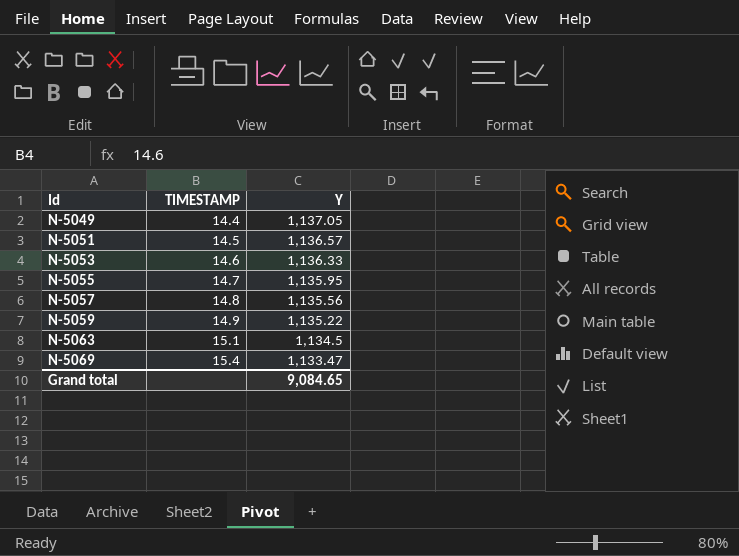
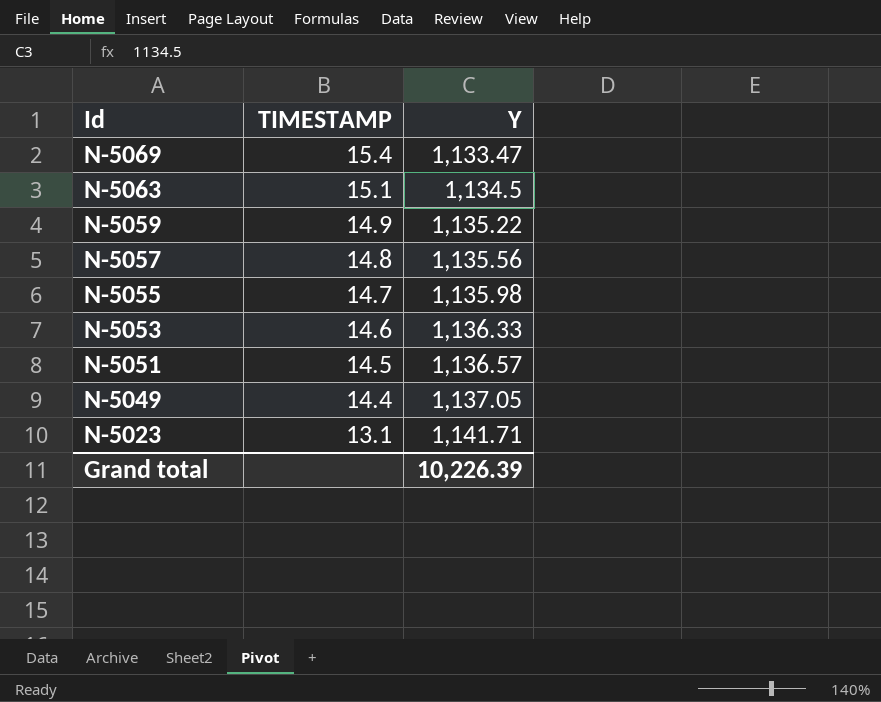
row order: Id ascending -> Id descending
N-5055 | Y: 1,135.95 -> 1,135.98
row N-5023: none -> 13.1 | 1,141.71
Grand total | Y: 9,084.65 -> 10,226.39

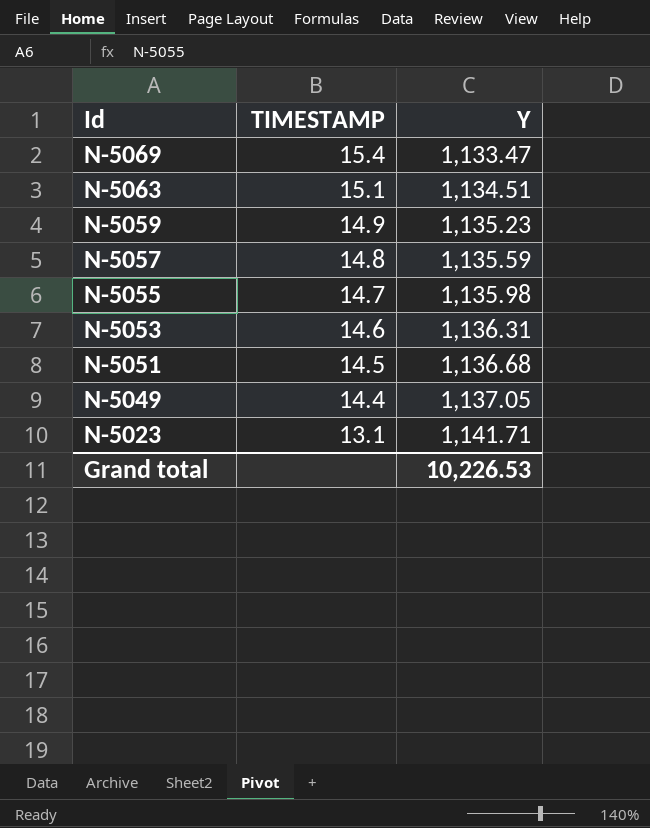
N-5063 | Y: 1,134.5 -> 1,134.51
N-5059 | Y: 1,135.22 -> 1,135.23
N-5057 | Y: 1,135.56 -> 1,135.59
N-5053 | Y: 1,136.33 -> 1,136.31
N-5051 | Y: 1,136.57 -> 1,136.68
Grand total | Y: 10,226.39 -> 10,226.53

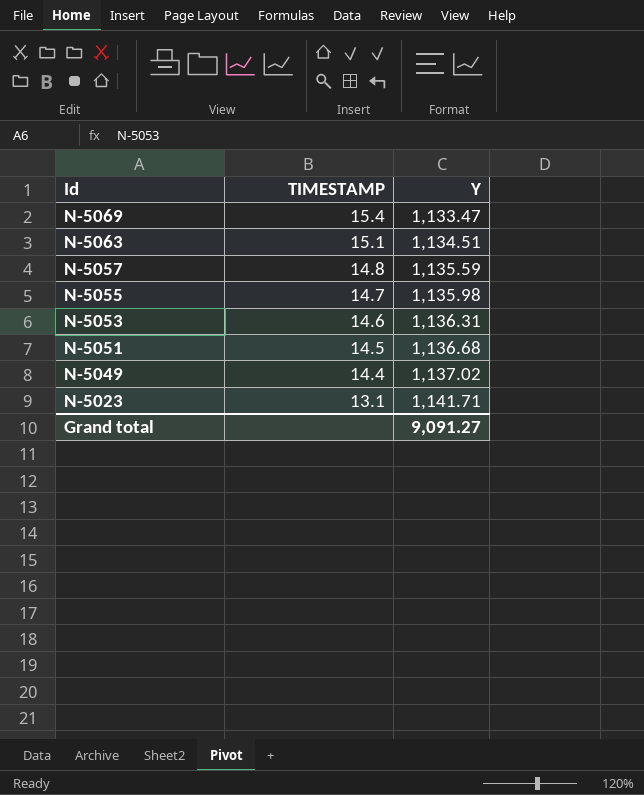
row N-5059: 14.9 | 1,135.23 -> none
N-5049 | Y: 1,137.05 -> 1,137.02
Grand total | Y: 10,226.53 -> 9,091.27

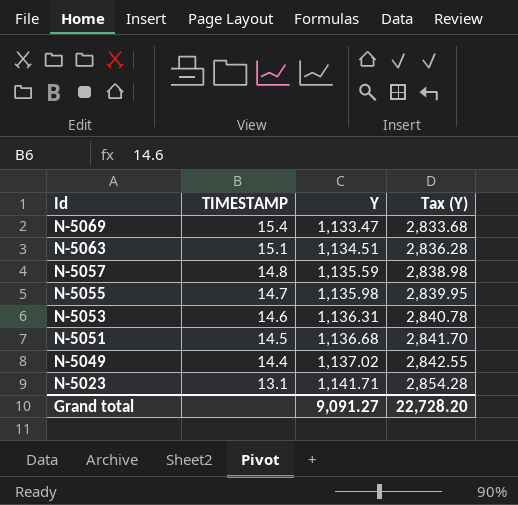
column Tax (Y) | formula: none -> [Y] * 2.5

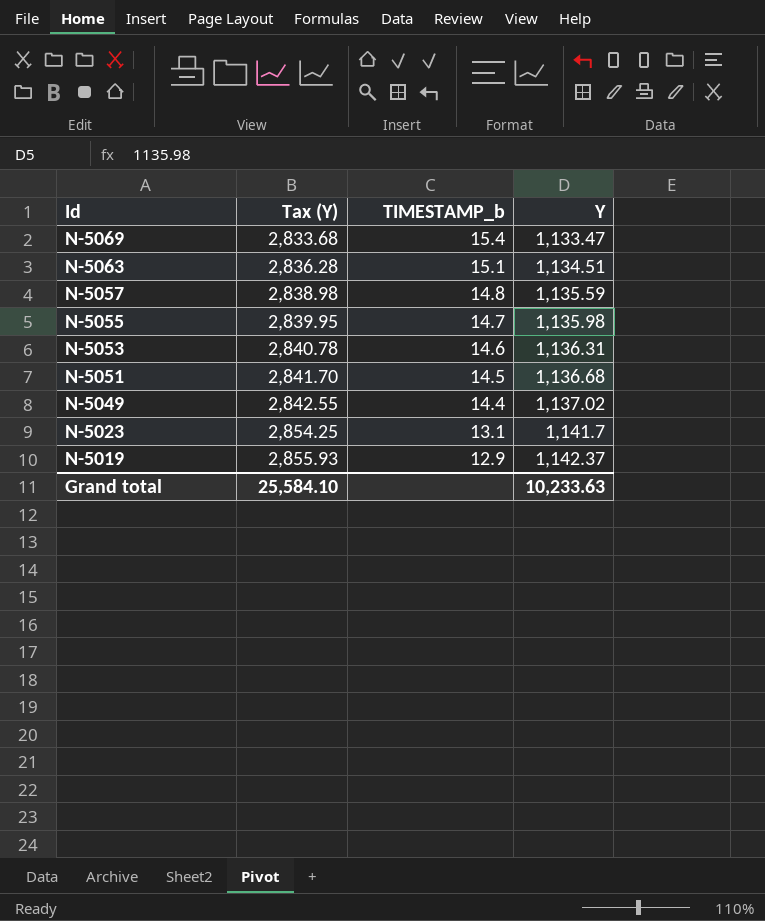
column Tax (Y) | position: 4 -> 2
column name: TIMESTAMP -> TIMESTAMP_b
N-5023 | Tax (Y): 2,854.28 -> 2,854.25
N-5023 | Y: 1,141.71 -> 1,141.7
row N-5019: none -> 2,855.93 | 12.9 | 1,142.37
Grand total | Tax (Y): 22,728.20 -> 25,584.10
Grand total | Y: 9,091.27 -> 10,233.63

